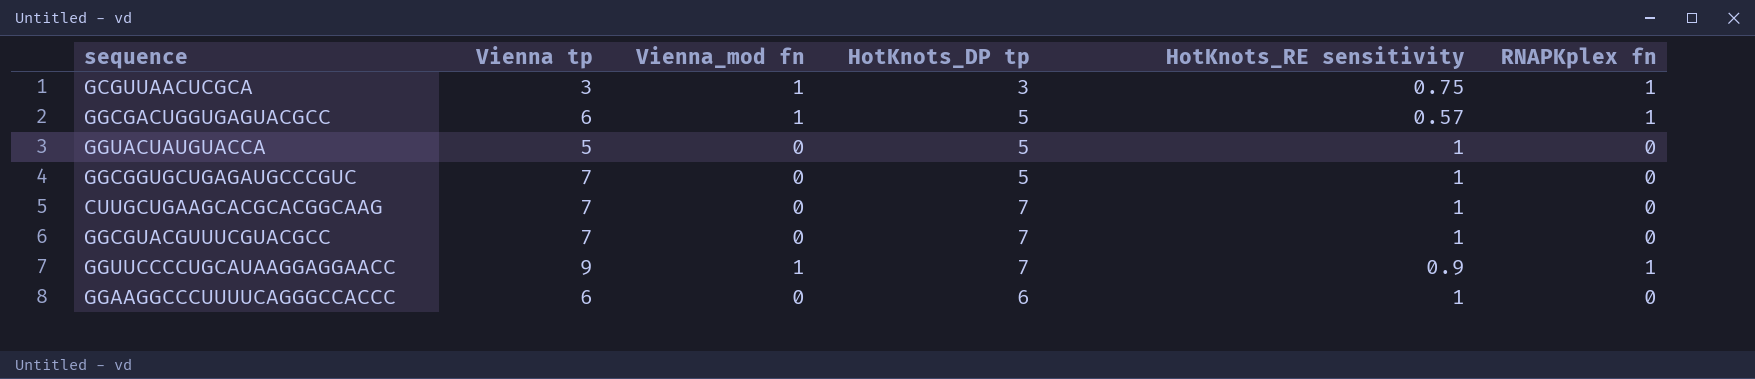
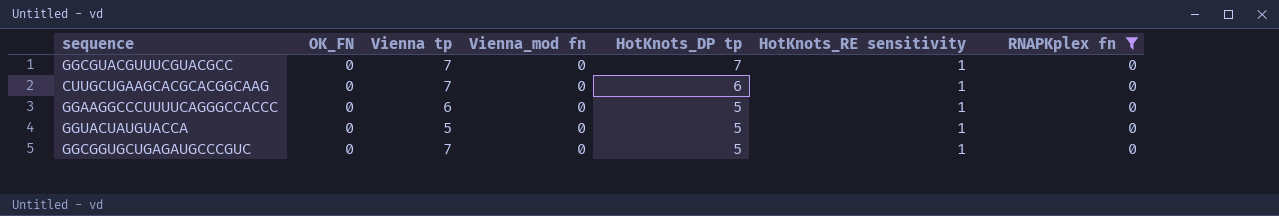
filter: none -> RNAPKplex fn = 0
row order: none -> HotKnots_DP tp descending
column OK_FN | position: none -> 2
CUUGCUGAAGCACGCACGGCAAG | HotKnots_DP tp: 7 -> 6
GGAAGGCCCUUUUCAGGGCCACCC | HotKnots_DP tp: 6 -> 5

